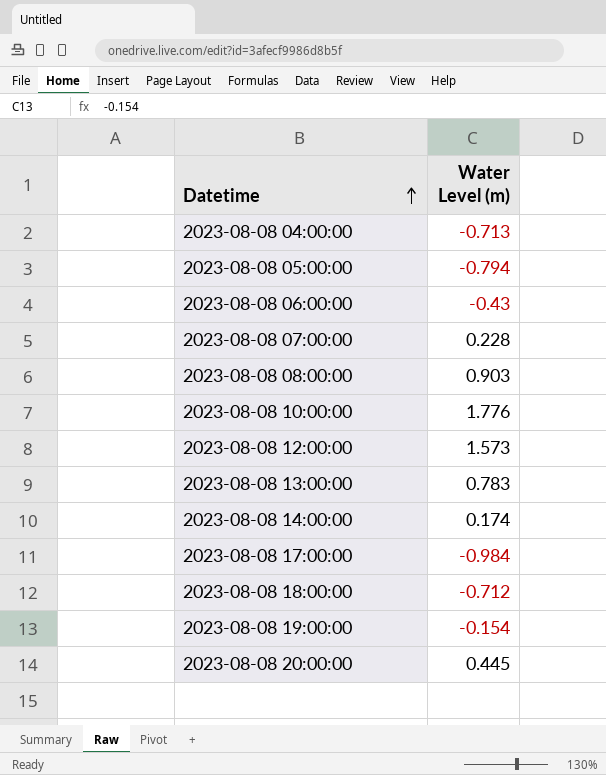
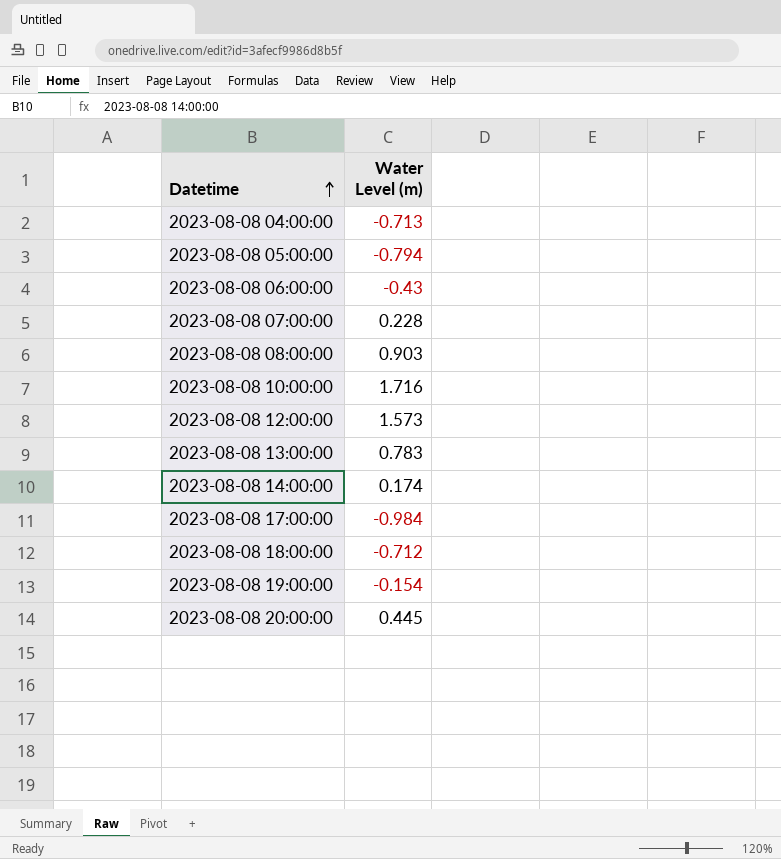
2023-08-08 10:00:00 | Water Level (m): 1.776 -> 1.716

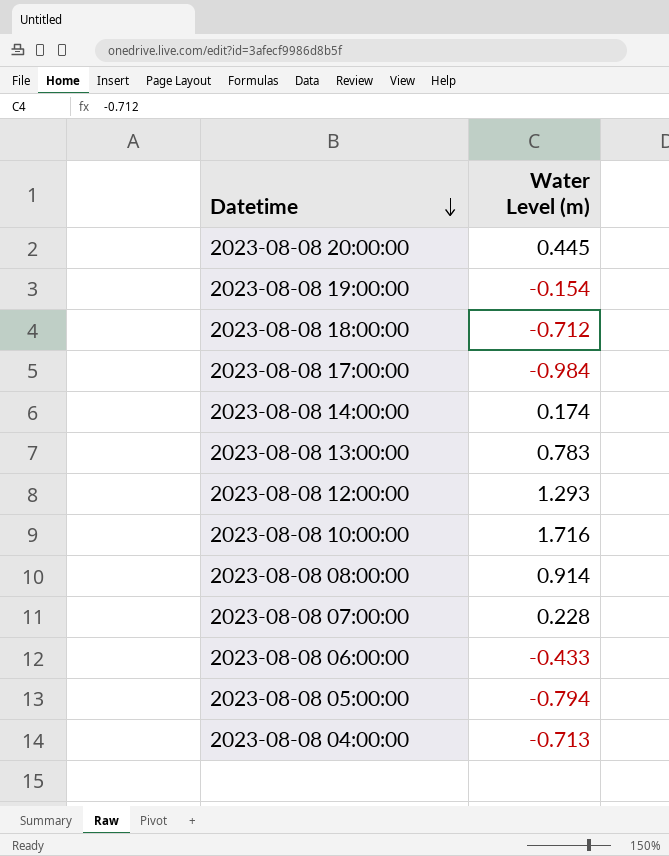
row order: Datetime ascending -> Datetime descending
2023-08-08 12:00:00 | Water Level (m): 1.573 -> 1.293
2023-08-08 08:00:00 | Water Level (m): 0.903 -> 0.914
2023-08-08 06:00:00 | Water Level (m): -0.43 -> -0.433

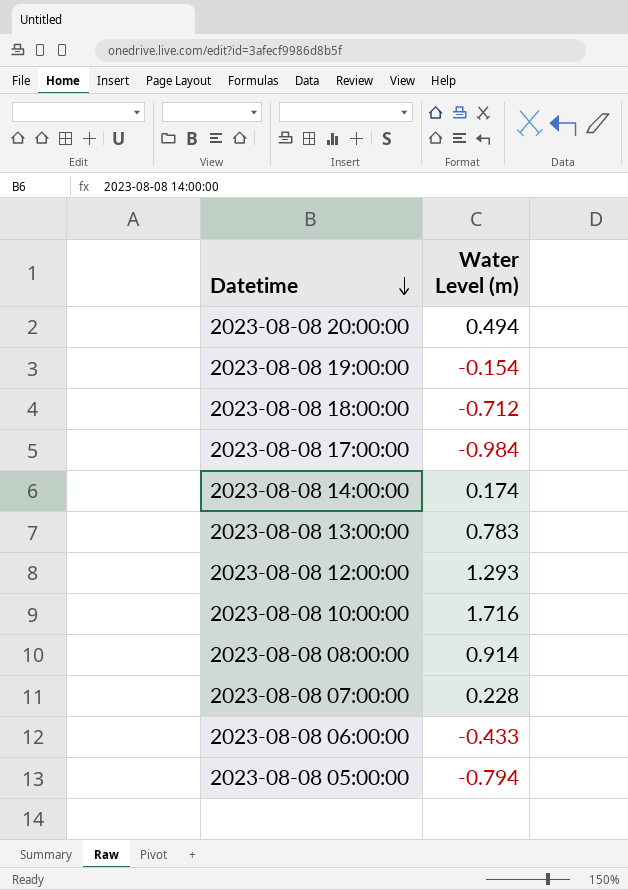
row 2023-08-08 04:00:00: -0.713 -> none
2023-08-08 20:00:00 | Water Level (m): 0.445 -> 0.494

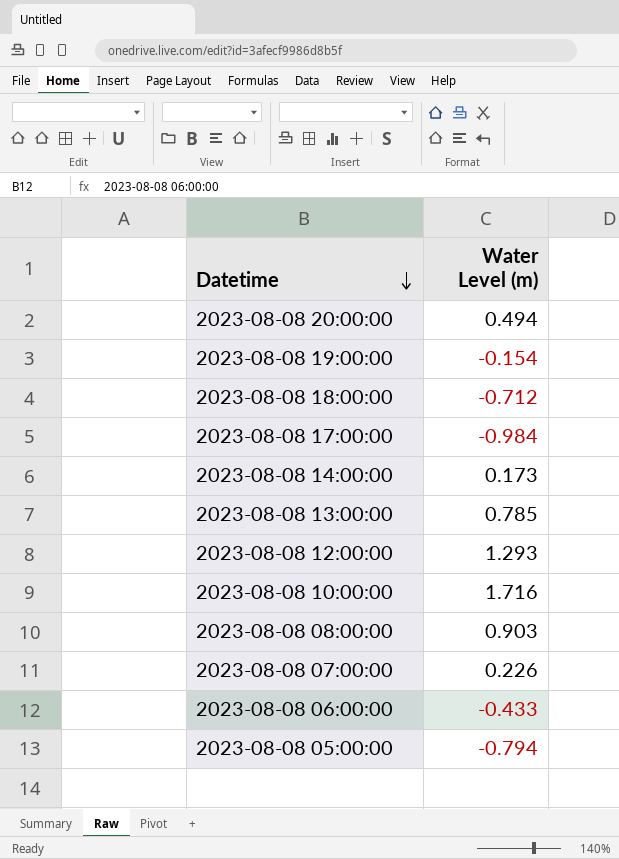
2023-08-08 14:00:00 | Water Level (m): 0.174 -> 0.173
2023-08-08 13:00:00 | Water Level (m): 0.783 -> 0.785
2023-08-08 08:00:00 | Water Level (m): 0.914 -> 0.903
2023-08-08 07:00:00 | Water Level (m): 0.228 -> 0.226

